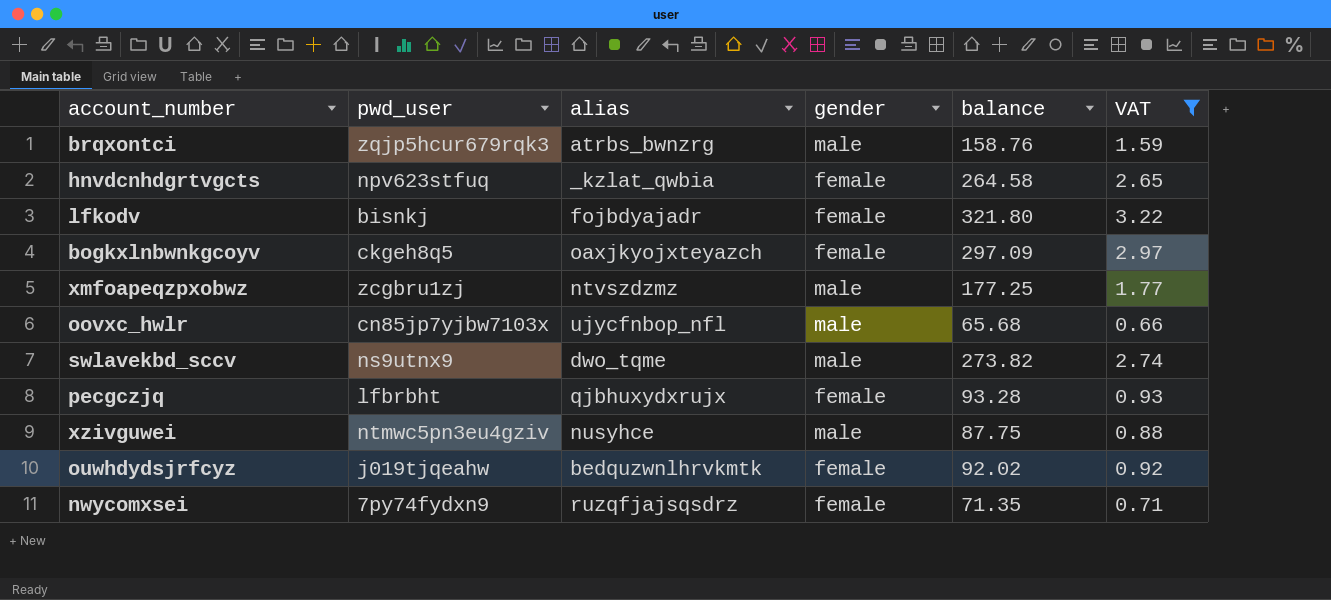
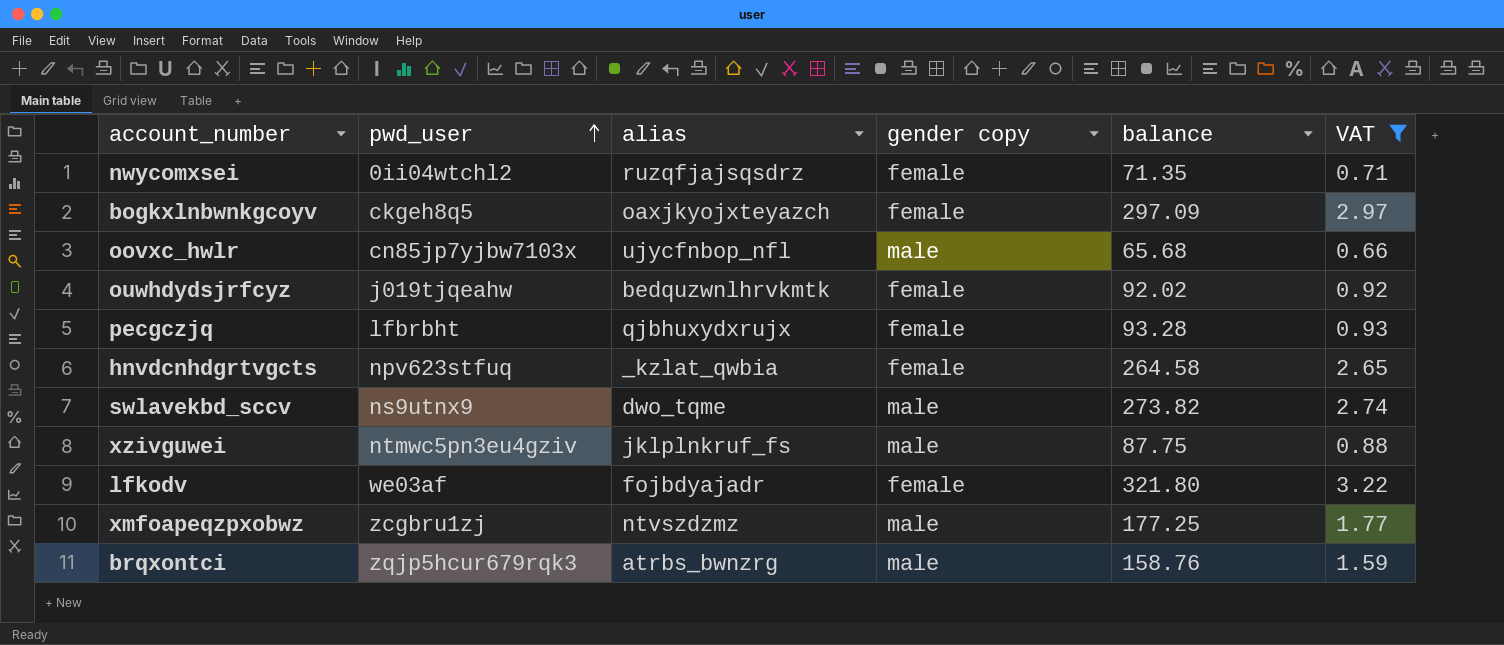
row order: none -> pwd_user ascending
column name: gender -> gender copy
nwycomxsei | pwd_user: 7py74fydxn9 -> 0ii04wtchl2
xzivguwei | alias: nusyhce -> jklplnkruf_fs
lfkodv | pwd_user: bisnkj -> we03af

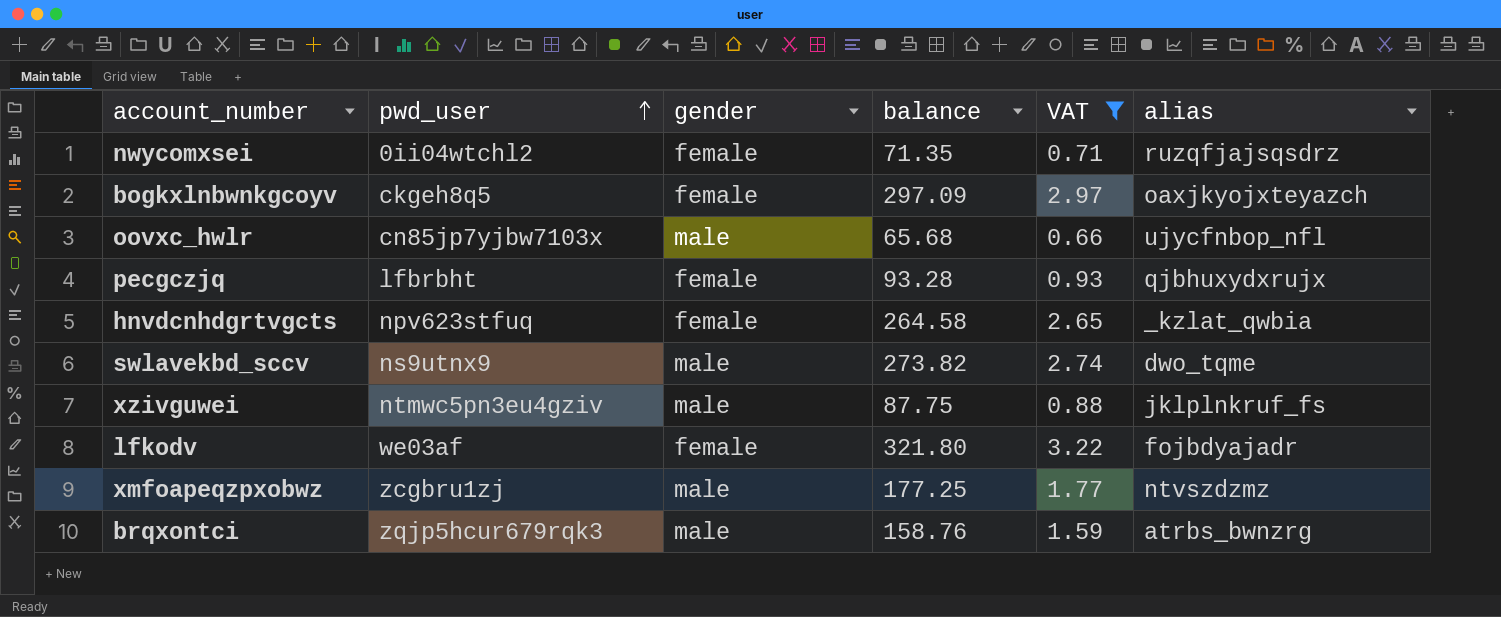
column name: gender copy -> gender
column alias | position: 3 -> 6
row ouwhdydsjrfcyz: j019tjqeahw | bedquzwnlhrvkmtk | female | 92.02 | 0.92 -> none

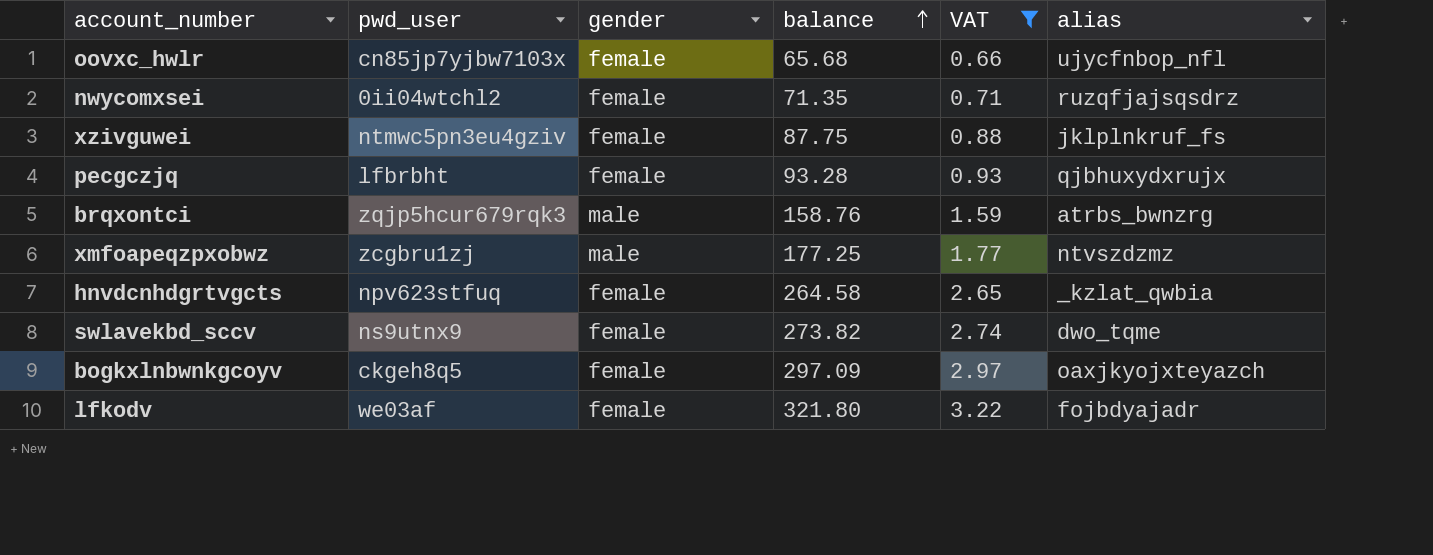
row order: pwd_user ascending -> balance ascending
oovxc_hwlr | gender: male -> female
xzivguwei | gender: male -> female
swlavekbd_sccv | gender: male -> female

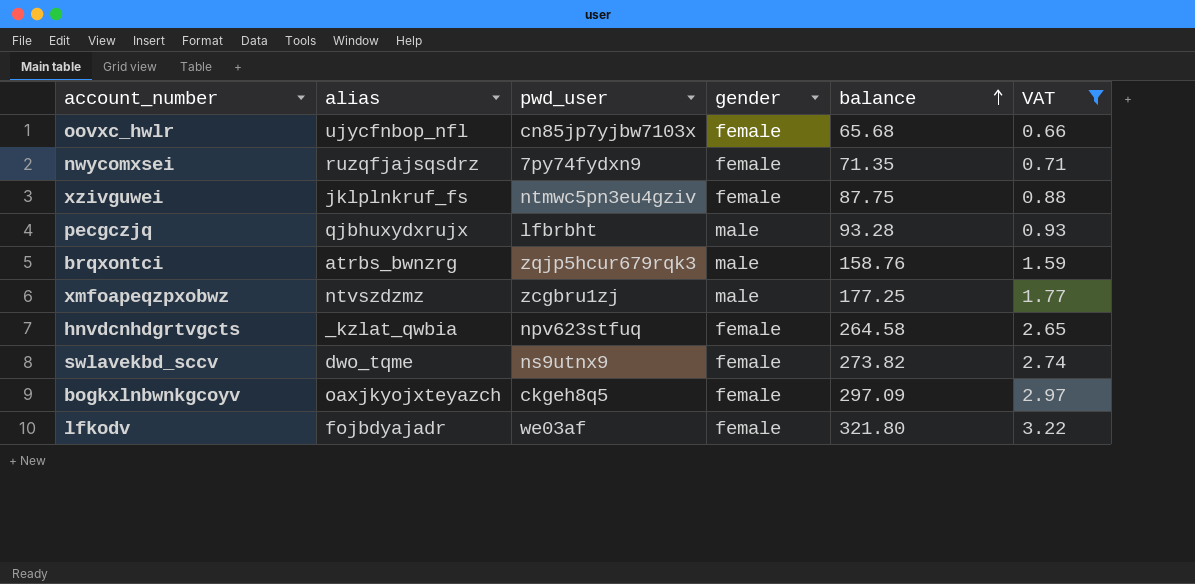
column alias | position: 6 -> 2
nwycomxsei | pwd_user: 0ii04wtchl2 -> 7py74fydxn9
pecgczjq | gender: female -> male

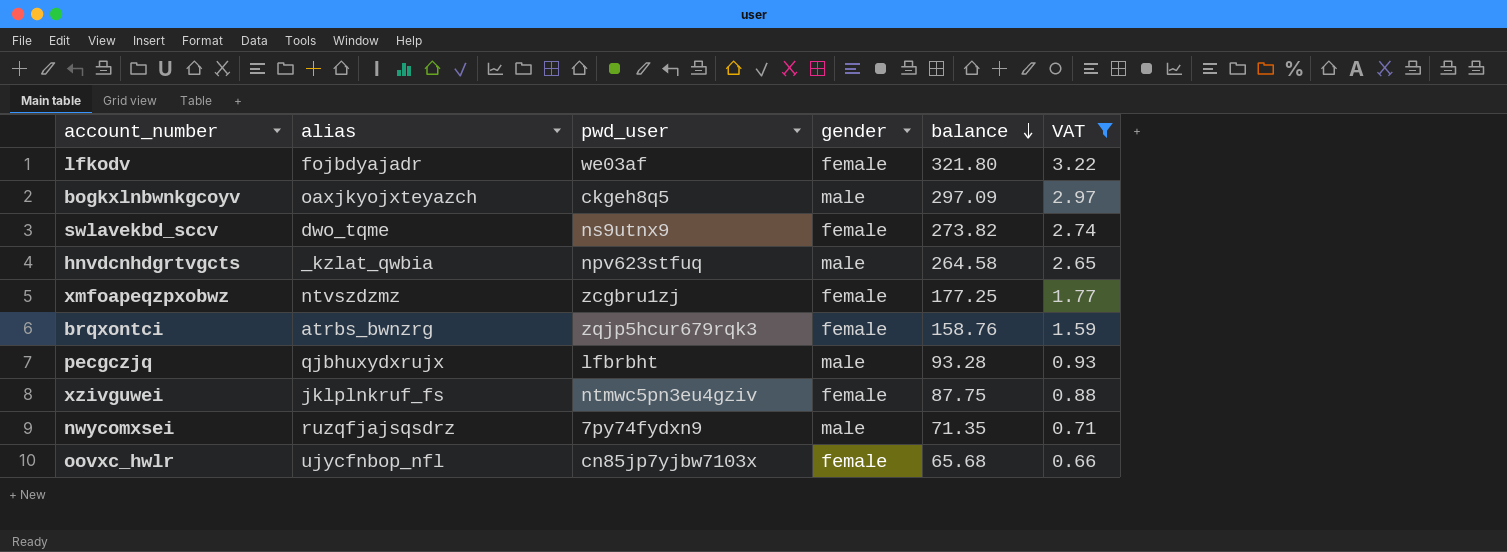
row order: balance ascending -> balance descending
bogkxlnbwnkgcoyv | gender: female -> male
hnvdcnhdgrtvgcts | gender: female -> male
xmfoapeqzpxobwz | gender: male -> female
brqxontci | gender: male -> female
nwycomxsei | gender: female -> male

